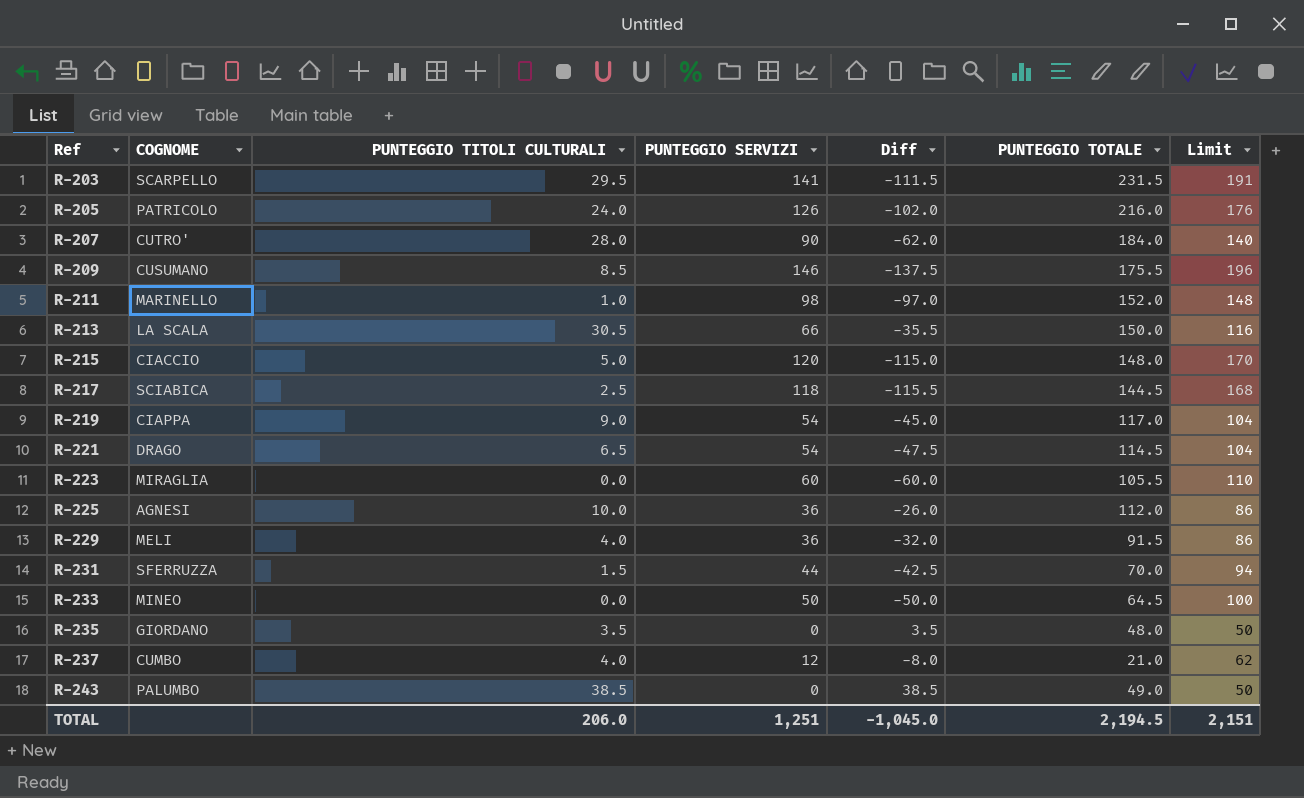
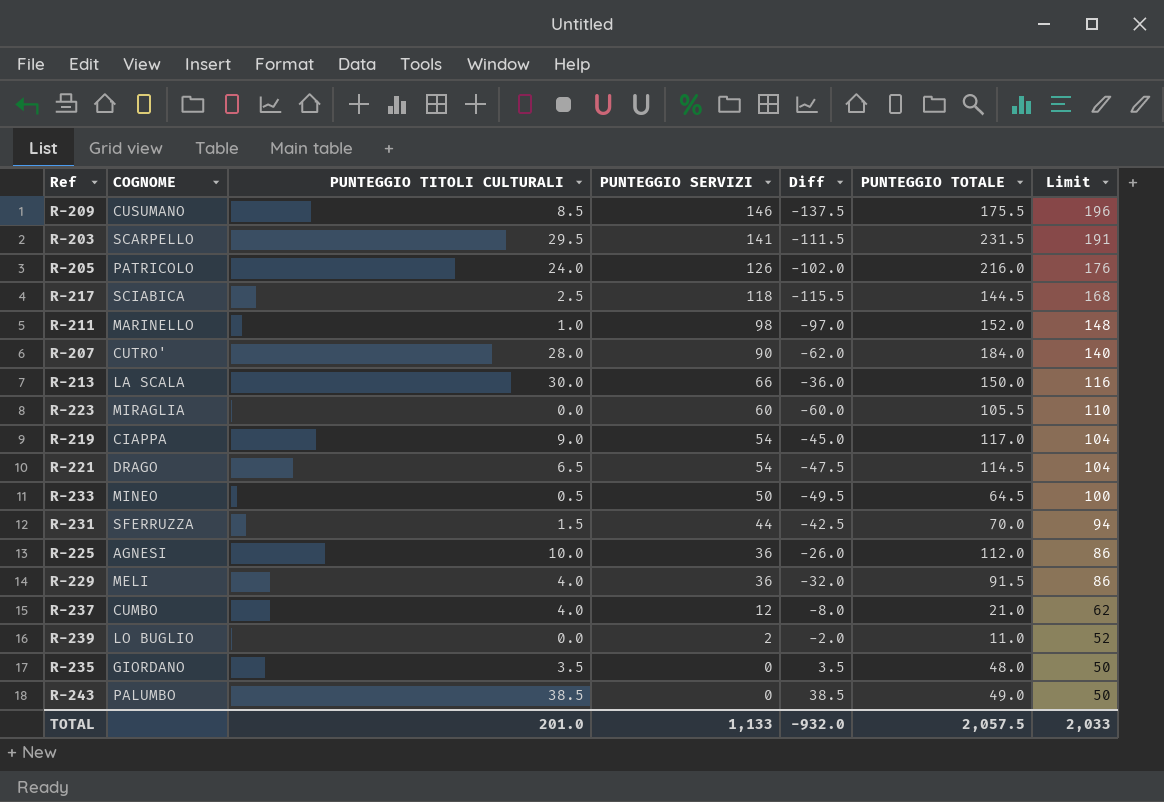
row order: Ref ascending -> PUNTEGGIO SERVIZI descending
row R-215: CIACCIO | 5.0 | 120 | -115.0 | 148.0 | 170 -> none
R-213 | PUNTEGGIO TITOLI CULTURALI: 30.5 -> 30.0
R-213 | Diff: -35.5 -> -36.0
R-233 | PUNTEGGIO TITOLI CULTURALI: 0.0 -> 0.5
R-233 | Diff: -50.0 -> -49.5
row R-239: none -> LO BUGLIO | 0.0 | 2 | -2.0 | 11.0 | 52
TOTAL | PUNTEGGIO TITOLI CULTURALI: 206.0 -> 201.0
TOTAL | PUNTEGGIO SERVIZI: 1,251 -> 1,133
TOTAL | Diff: -1,045.0 -> -932.0
TOTAL | PUNTEGGIO TOTALE: 2,194.5 -> 2,057.5
TOTAL | Limit: 2,151 -> 2,033

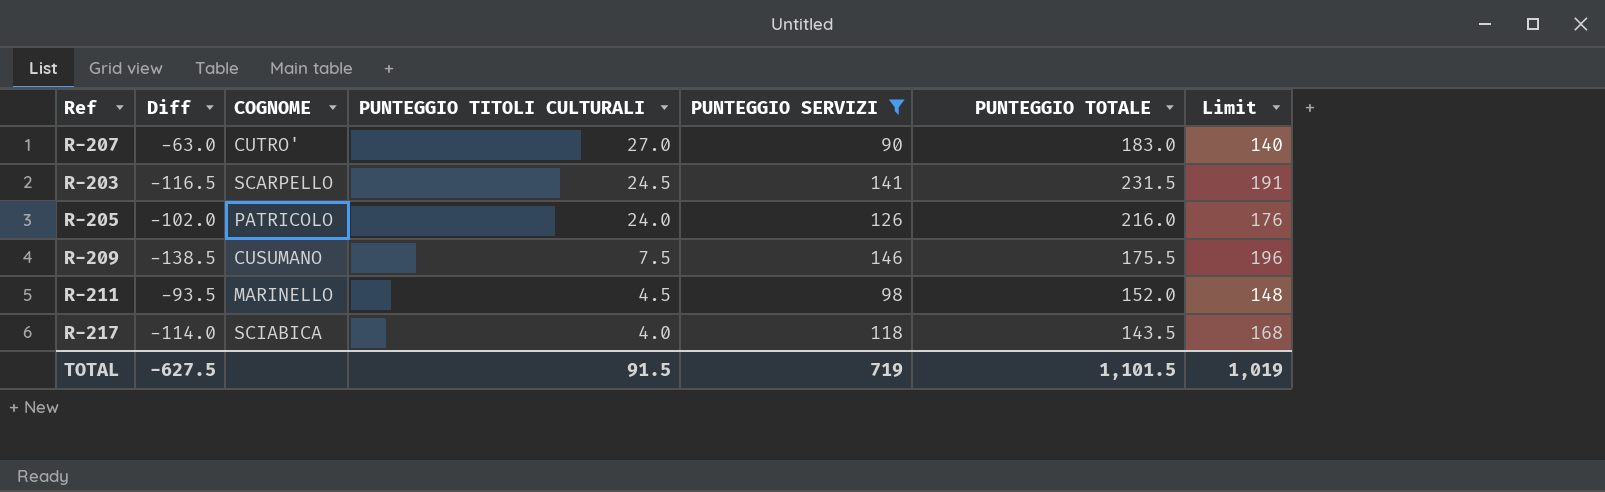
filter: none -> PUNTEGGIO SERVIZI >= 90
row order: PUNTEGGIO SERVIZI descending -> PUNTEGGIO TITOLI CULTURALI descending
column Diff | position: 5 -> 2
R-207 | Diff: -62.0 -> -63.0
R-207 | PUNTEGGIO TITOLI CULTURALI: 28.0 -> 27.0
R-207 | PUNTEGGIO TOTALE: 184.0 -> 183.0
R-203 | Diff: -111.5 -> -116.5
R-203 | PUNTEGGIO TITOLI CULTURALI: 29.5 -> 24.5
R-209 | Diff: -137.5 -> -138.5
R-209 | PUNTEGGIO TITOLI CULTURALI: 8.5 -> 7.5
R-211 | Diff: -97.0 -> -93.5
R-211 | PUNTEGGIO TITOLI CULTURALI: 1.0 -> 4.5
R-217 | Diff: -115.5 -> -114.0
R-217 | PUNTEGGIO TITOLI CULTURALI: 2.5 -> 4.0
R-217 | PUNTEGGIO TOTALE: 144.5 -> 143.5
TOTAL | Diff: -932.0 -> -627.5
TOTAL | PUNTEGGIO TITOLI CULTURALI: 201.0 -> 91.5
TOTAL | PUNTEGGIO SERVIZI: 1,133 -> 719
TOTAL | PUNTEGGIO TOTALE: 2,057.5 -> 1,101.5
TOTAL | Limit: 2,033 -> 1,019

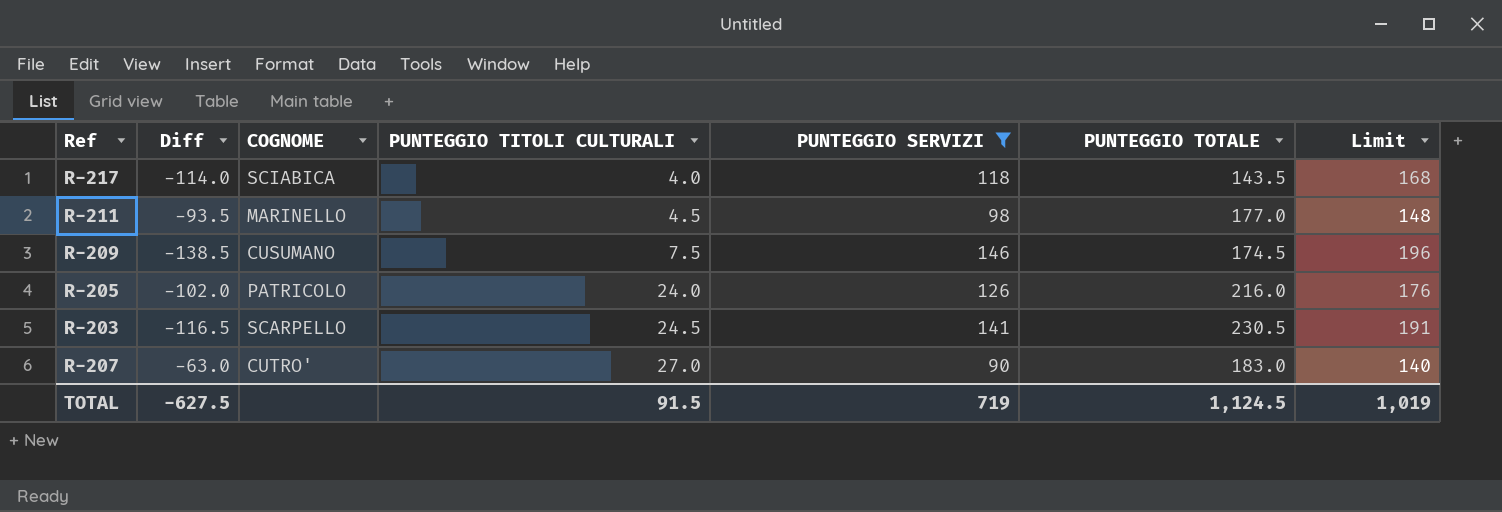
row order: PUNTEGGIO TITOLI CULTURALI descending -> PUNTEGGIO TITOLI CULTURALI ascending
R-211 | PUNTEGGIO TOTALE: 152.0 -> 177.0
R-209 | PUNTEGGIO TOTALE: 175.5 -> 174.5
R-203 | PUNTEGGIO TOTALE: 231.5 -> 230.5
TOTAL | PUNTEGGIO TOTALE: 1,101.5 -> 1,124.5

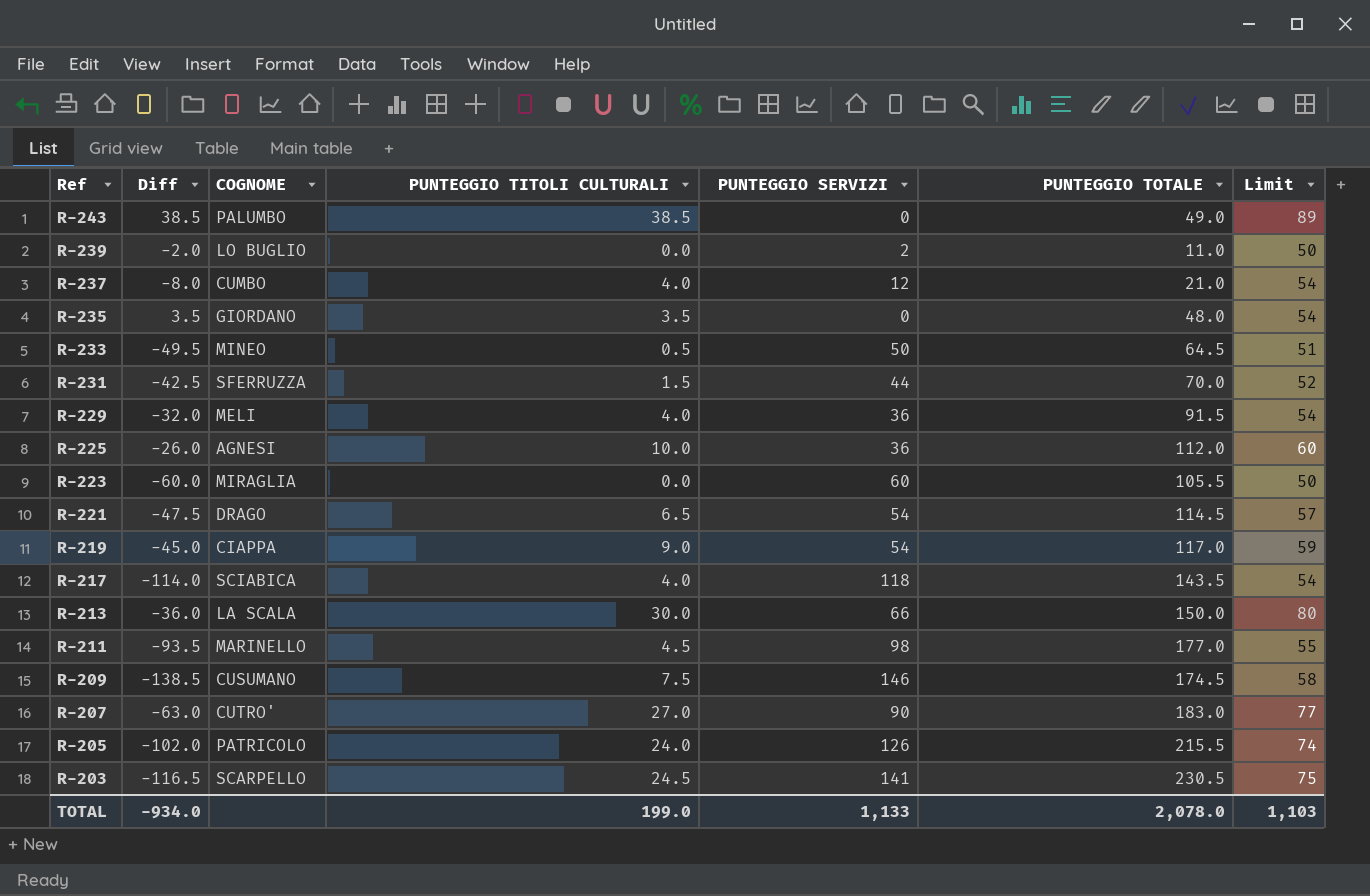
filter: PUNTEGGIO SERVIZI >= 90 -> none
row order: PUNTEGGIO TITOLI CULTURALI ascending -> Ref descending
column Limit | formula: [PUNTEGGIO SERVIZI] + 50 -> [PUNTEGGIO TITOLI CULTURALI] + 50
R-205 | PUNTEGGIO TOTALE: 216.0 -> 215.5
TOTAL | Diff: -627.5 -> -934.0
TOTAL | PUNTEGGIO TITOLI CULTURALI: 91.5 -> 199.0
TOTAL | PUNTEGGIO SERVIZI: 719 -> 1,133
TOTAL | PUNTEGGIO TOTALE: 1,124.5 -> 2,078.0
TOTAL | Limit: 1,019 -> 1,103

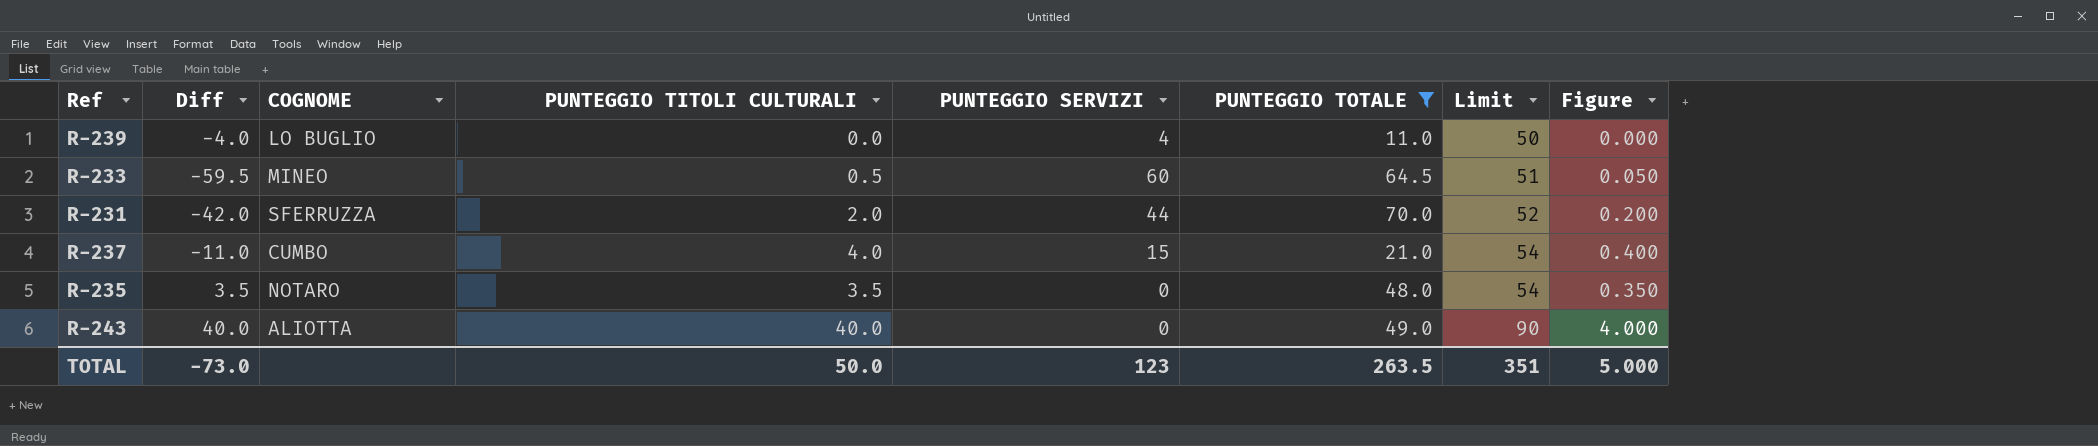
filter: none -> PUNTEGGIO TOTALE <= 70.0
row order: Ref descending -> Limit ascending
column Figure | formula: none -> [PUNTEGGIO TITOLI CULTURALI] * 0.1
R-239 | Diff: -2.0 -> -4.0
R-239 | PUNTEGGIO SERVIZI: 2 -> 4
R-233 | Diff: -49.5 -> -59.5
R-233 | PUNTEGGIO SERVIZI: 50 -> 60
R-231 | Diff: -42.5 -> -42.0
R-231 | PUNTEGGIO TITOLI CULTURALI: 1.5 -> 2.0
R-237 | Diff: -8.0 -> -11.0
R-237 | PUNTEGGIO SERVIZI: 12 -> 15
R-235 | COGNOME: GIORDANO -> NOTARO
R-243 | Diff: 38.5 -> 40.0
R-243 | COGNOME: PALUMBO -> ALIOTTA
R-243 | PUNTEGGIO TITOLI CULTURALI: 38.5 -> 40.0
R-243 | Limit: 89 -> 90
TOTAL | Diff: -934.0 -> -73.0
TOTAL | PUNTEGGIO TITOLI CULTURALI: 199.0 -> 50.0
TOTAL | PUNTEGGIO SERVIZI: 1,133 -> 123
TOTAL | PUNTEGGIO TOTALE: 2,078.0 -> 263.5
TOTAL | Limit: 1,103 -> 351

